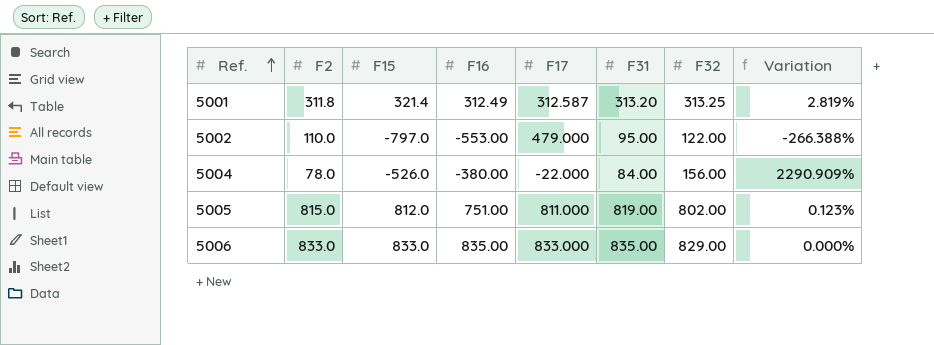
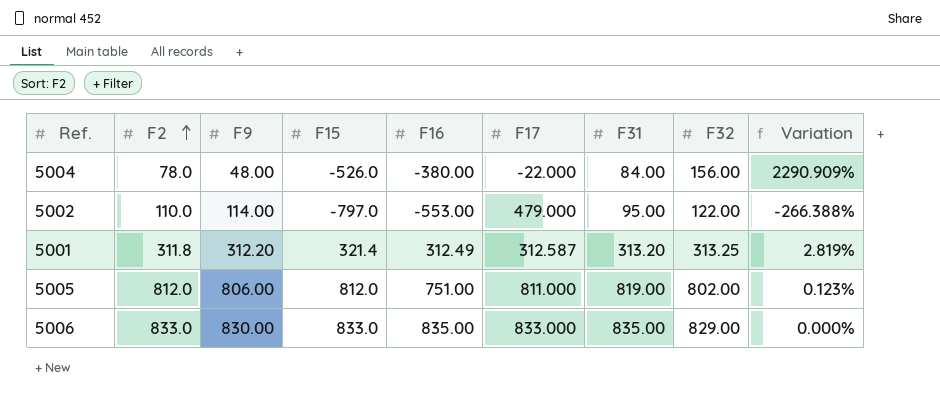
row order: Ref. ascending -> F2 ascending
column F9 | position: none -> 3
5005 | F2: 815.0 -> 812.0

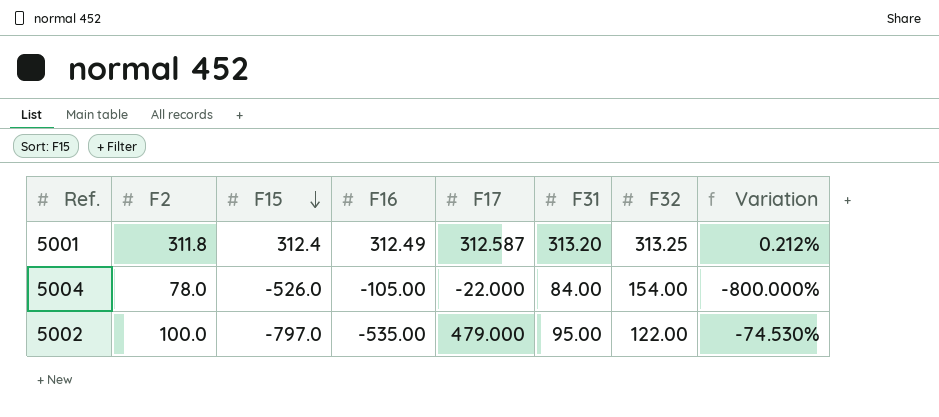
row order: F2 ascending -> F15 descending
column F9 | position: 3 -> none
column Variation | formula: ([F15] - [F17]) / [F17] -> ([F32] - [F17]) / [F17]
row 5005: 812.0 | 806.00 | 812.0 | 751.00 | 811.000 | 819.00 | 802.00 | 0.123% -> none
row 5006: 833.0 | 830.00 | 833.0 | 835.00 | 833.000 | 835.00 | 829.00 | 0.000% -> none
5001 | F15: 321.4 -> 312.4
5004 | F16: -380.00 -> -105.00
5004 | F32: 156.00 -> 154.00
5002 | F2: 110.0 -> 100.0
5002 | F16: -553.00 -> -535.00

